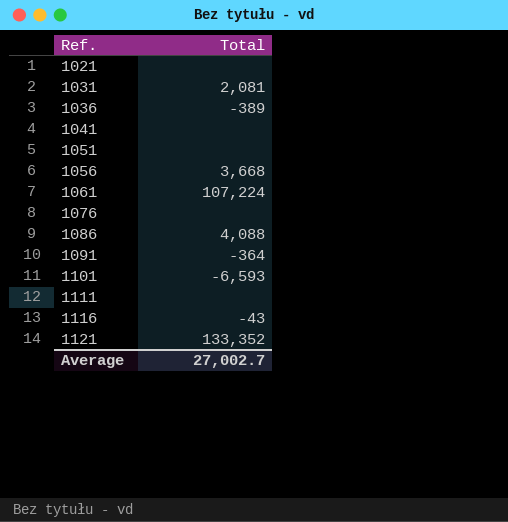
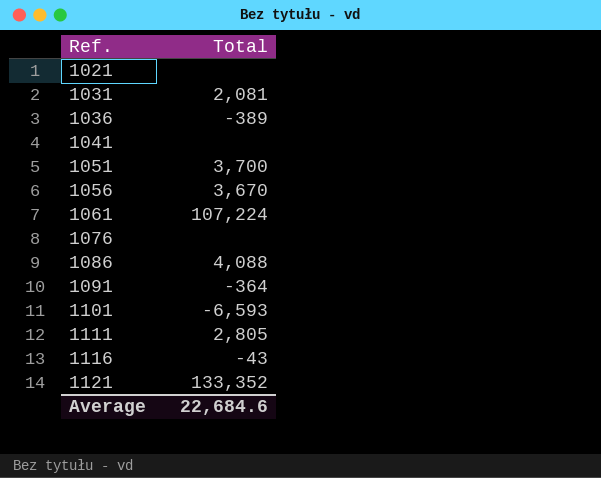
1051 | Total: none -> 3,700
1056 | Total: 3,668 -> 3,670
1111 | Total: none -> 2,805
Average | Total: 27,002.7 -> 22,684.6

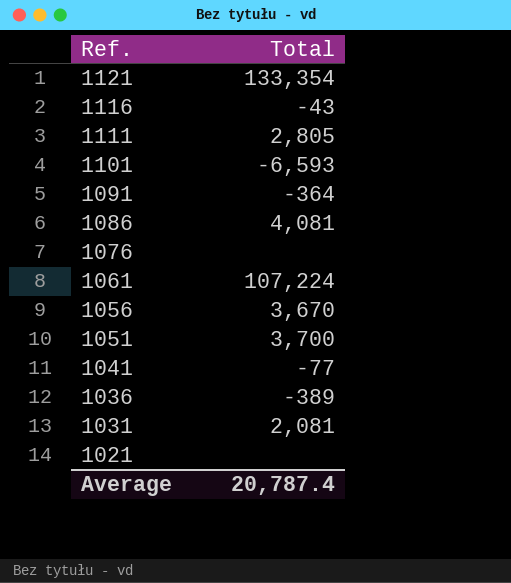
row order: Ref. ascending -> Ref. descending
1121 | Total: 133,352 -> 133,354
1086 | Total: 4,088 -> 4,081
1041 | Total: none -> -77
Average | Total: 22,684.6 -> 20,787.4

